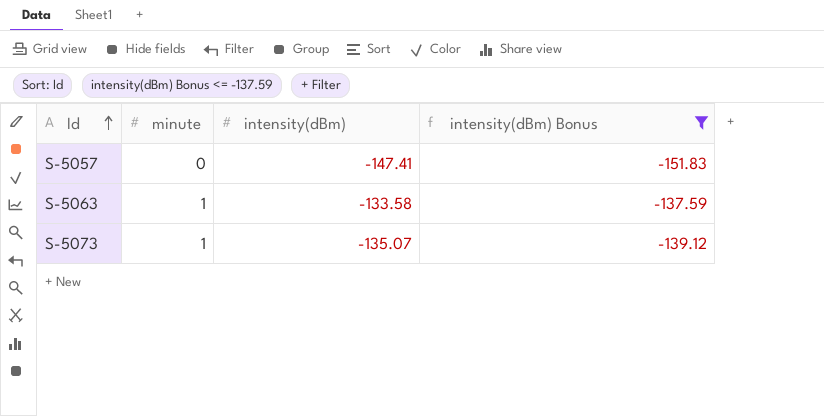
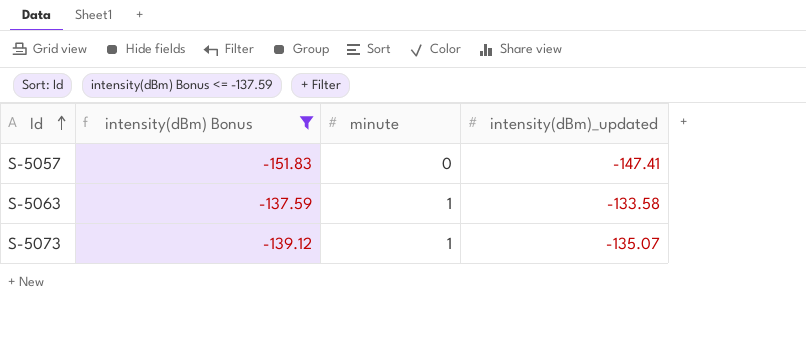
column intensity(dBm) Bonus | position: 4 -> 2
column name: intensity(dBm) -> intensity(dBm)_updated

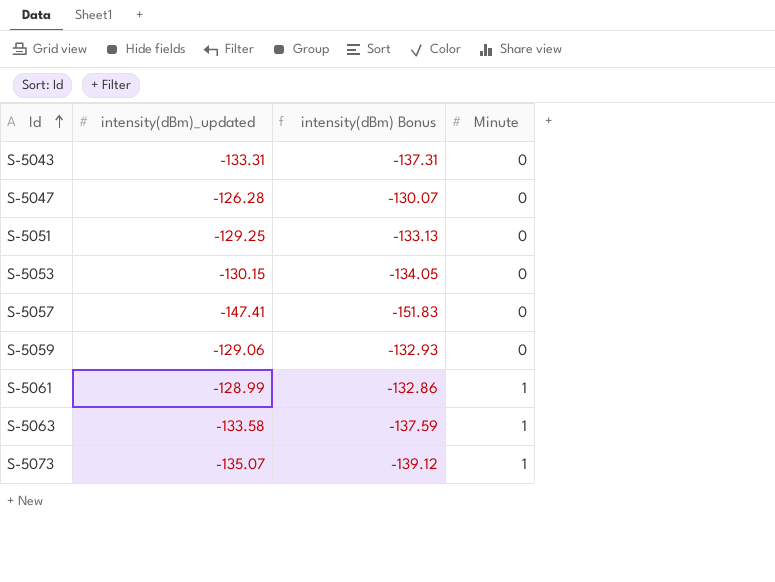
filter: intensity(dBm) Bonus <= -137.59 -> none
column intensity(dBm)_updated | position: 4 -> 2
column name: minute -> Minute

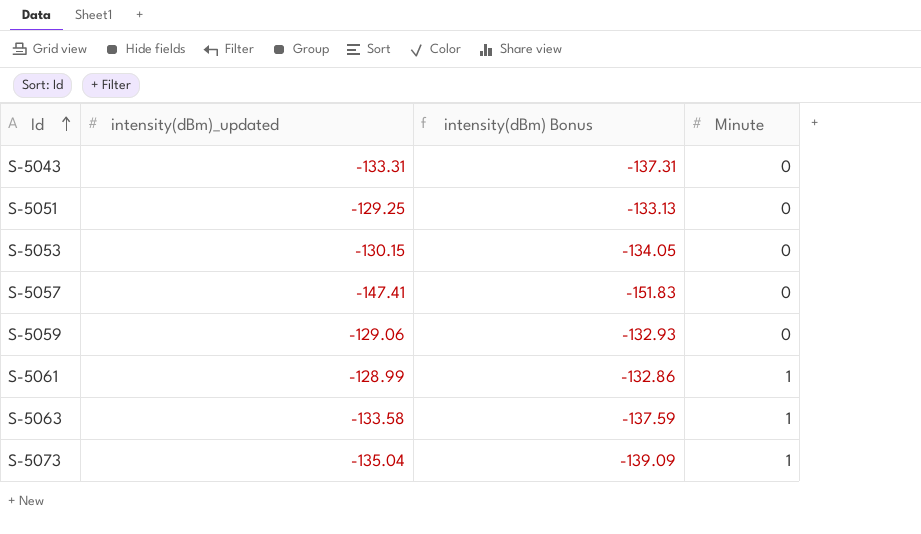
row S-5047: -126.28 | -130.07 | 0 -> none
S-5073 | intensity(dBm)_updated: -135.07 -> -135.04
S-5073 | intensity(dBm) Bonus: -139.12 -> -139.09

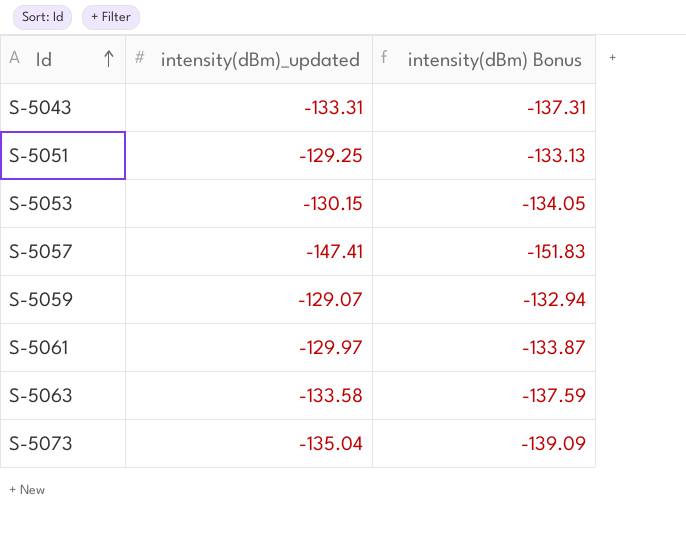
column Minute | position: 4 -> none
S-5059 | intensity(dBm)_updated: -129.06 -> -129.07
S-5059 | intensity(dBm) Bonus: -132.93 -> -132.94
S-5061 | intensity(dBm)_updated: -128.99 -> -129.97
S-5061 | intensity(dBm) Bonus: -132.86 -> -133.87

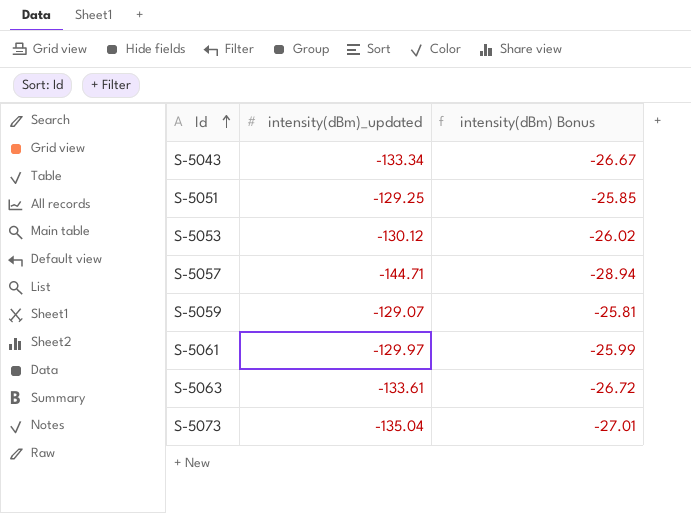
column intensity(dBm) Bonus | formula: [intensity(dBm)_updated] * 1.03 -> [intensity(dBm)_updated] * 0.2
S-5043 | intensity(dBm)_updated: -133.31 -> -133.34
S-5053 | intensity(dBm)_updated: -130.15 -> -130.12
S-5057 | intensity(dBm)_updated: -147.41 -> -144.71
S-5063 | intensity(dBm)_updated: -133.58 -> -133.61

